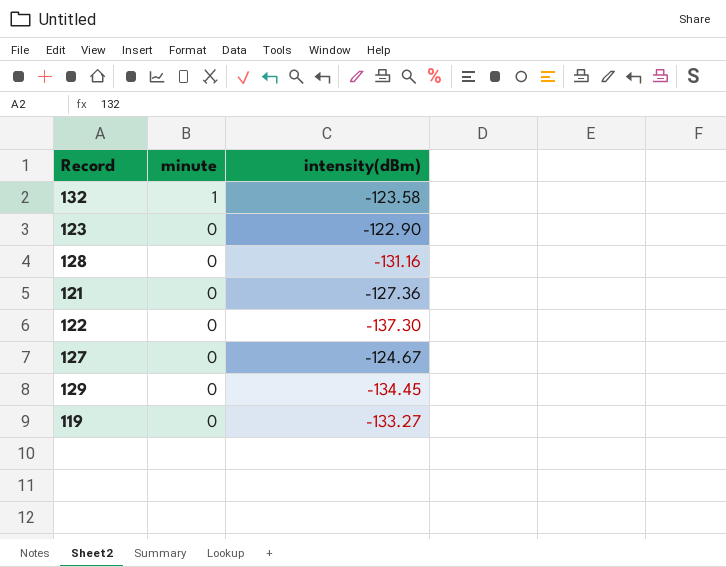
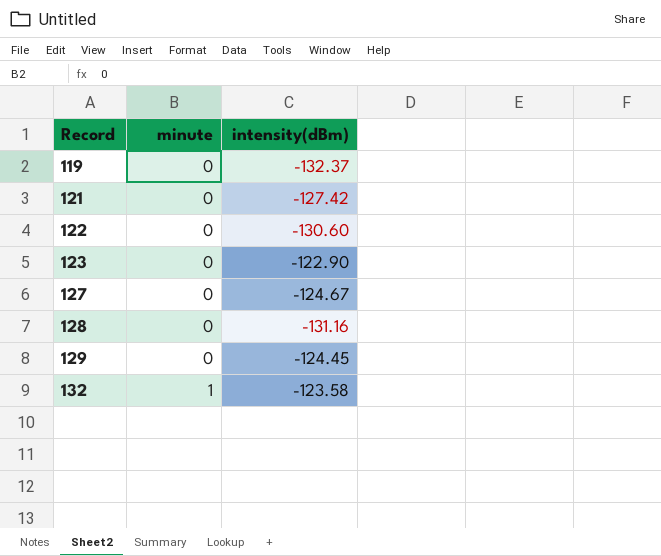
row order: minute descending -> Record ascending
119 | intensity(dBm): -133.27 -> -132.37
121 | intensity(dBm): -127.36 -> -127.42
122 | intensity(dBm): -137.30 -> -130.60
129 | intensity(dBm): -134.45 -> -124.45

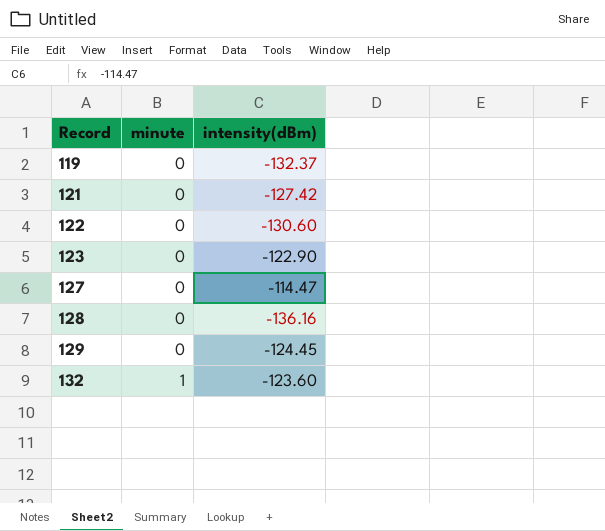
127 | intensity(dBm): -124.67 -> -114.47
128 | intensity(dBm): -131.16 -> -136.16
132 | intensity(dBm): -123.58 -> -123.60

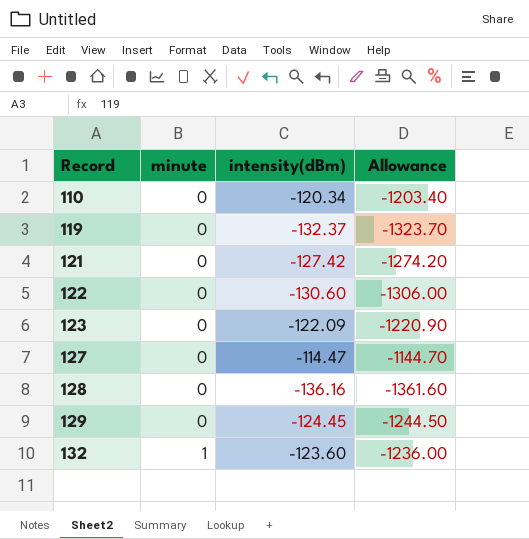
column Allowance | formula: none -> [intensity(dBm)] * 10
row 110: none -> 0 | -120.34 | -1203.40
123 | intensity(dBm): -122.90 -> -122.09

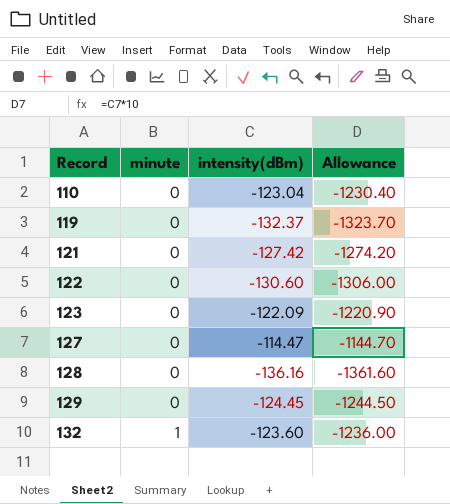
110 | intensity(dBm): -120.34 -> -123.04
110 | Allowance: -1203.40 -> -1230.40

